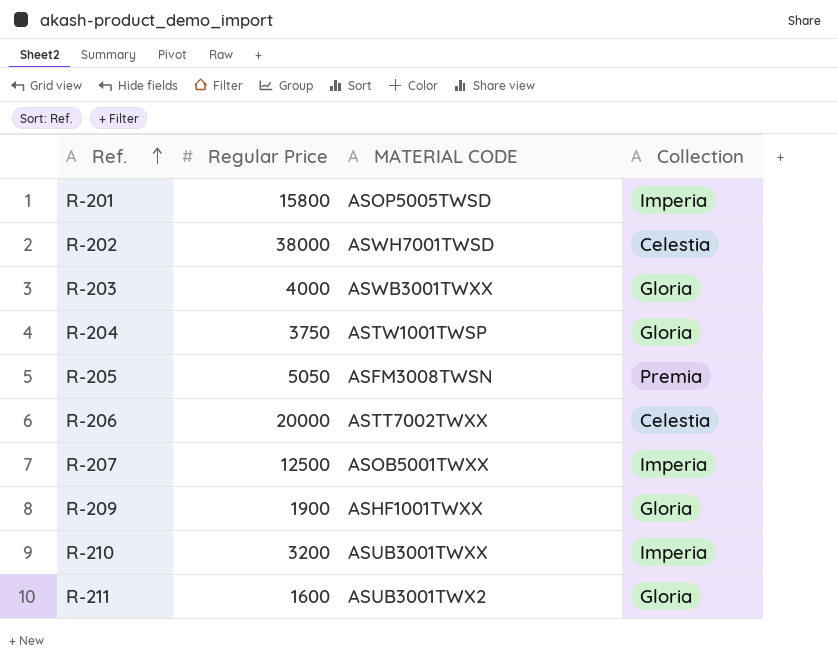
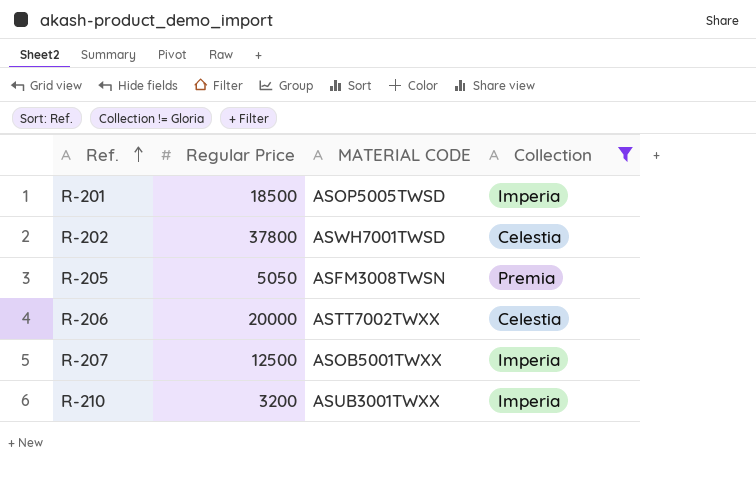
filter: none -> Collection != Gloria
R-201 | Regular Price: 15800 -> 18500
R-202 | Regular Price: 38000 -> 37800

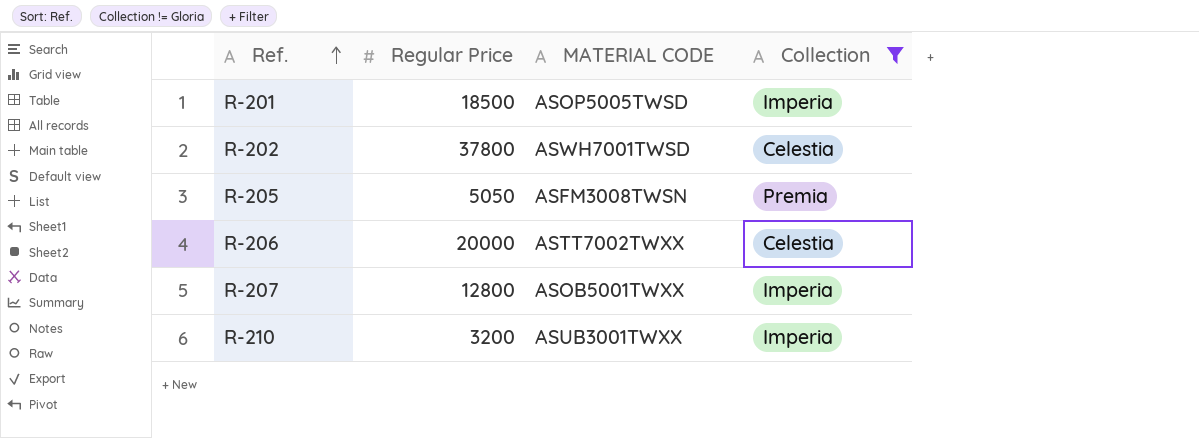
R-207 | Regular Price: 12500 -> 12800

